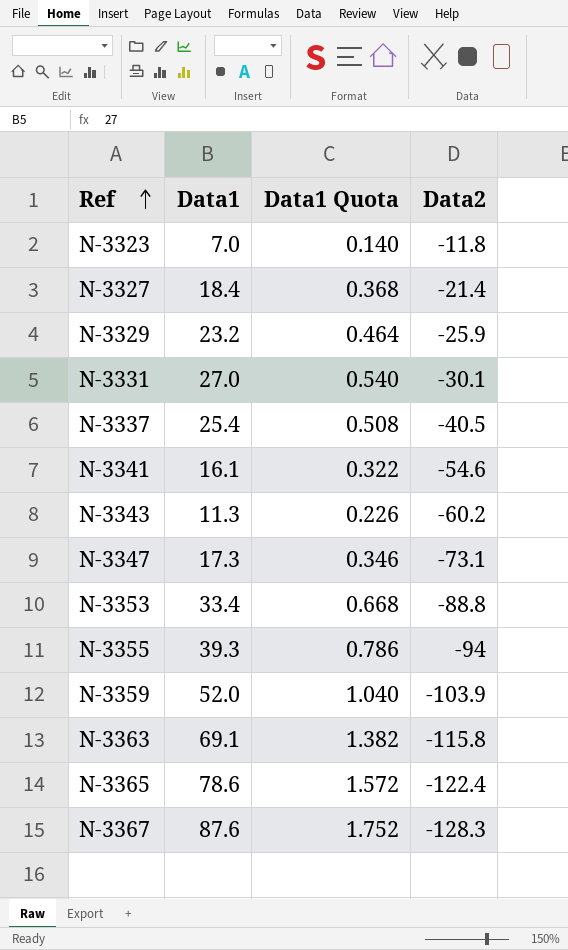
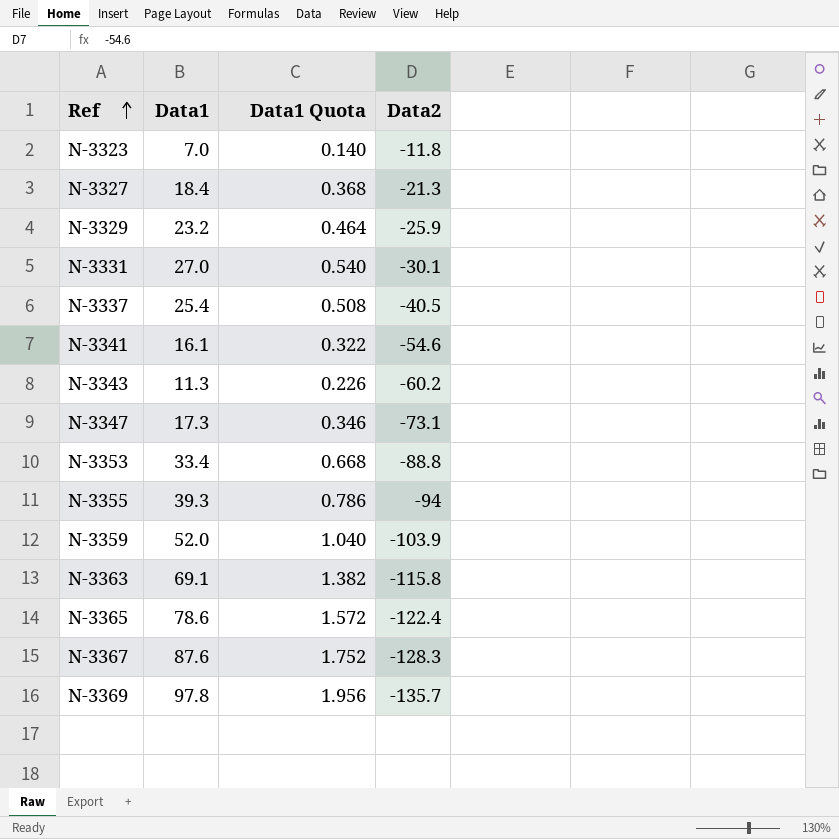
N-3327 | Data2: -21.4 -> -21.3
row N-3369: none -> 97.8 | 1.956 | -135.7

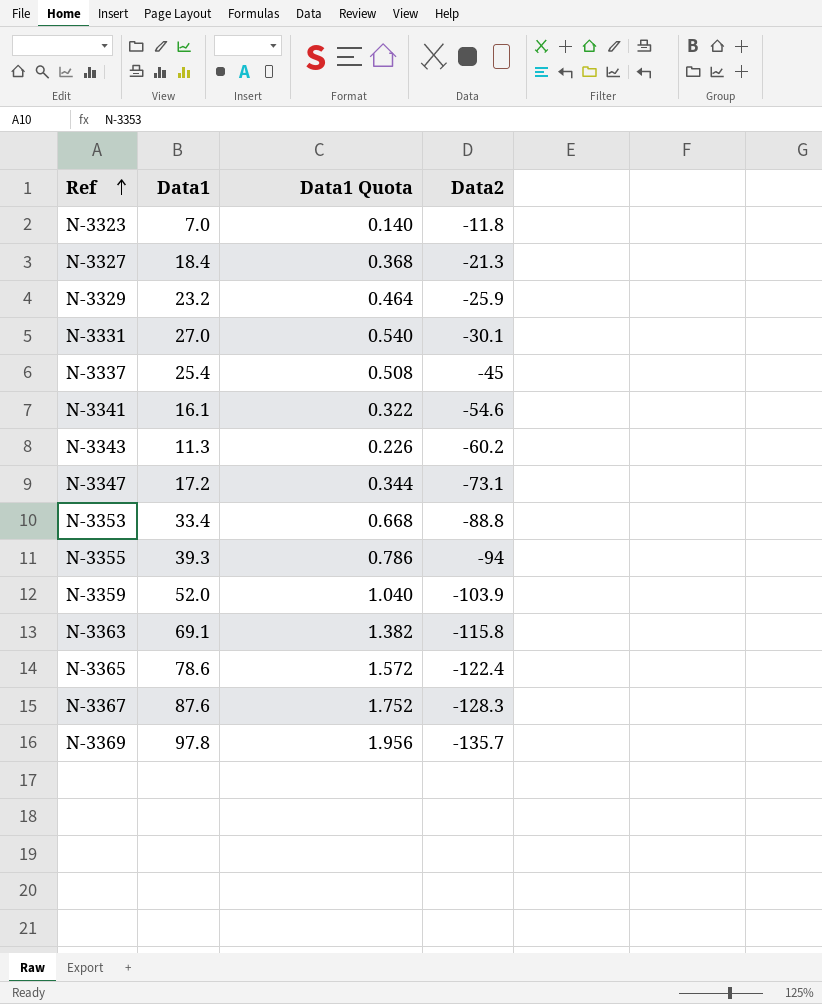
N-3337 | Data2: -40.5 -> -45
N-3347 | Data1: 17.3 -> 17.2
N-3347 | Data1 Quota: 0.346 -> 0.344

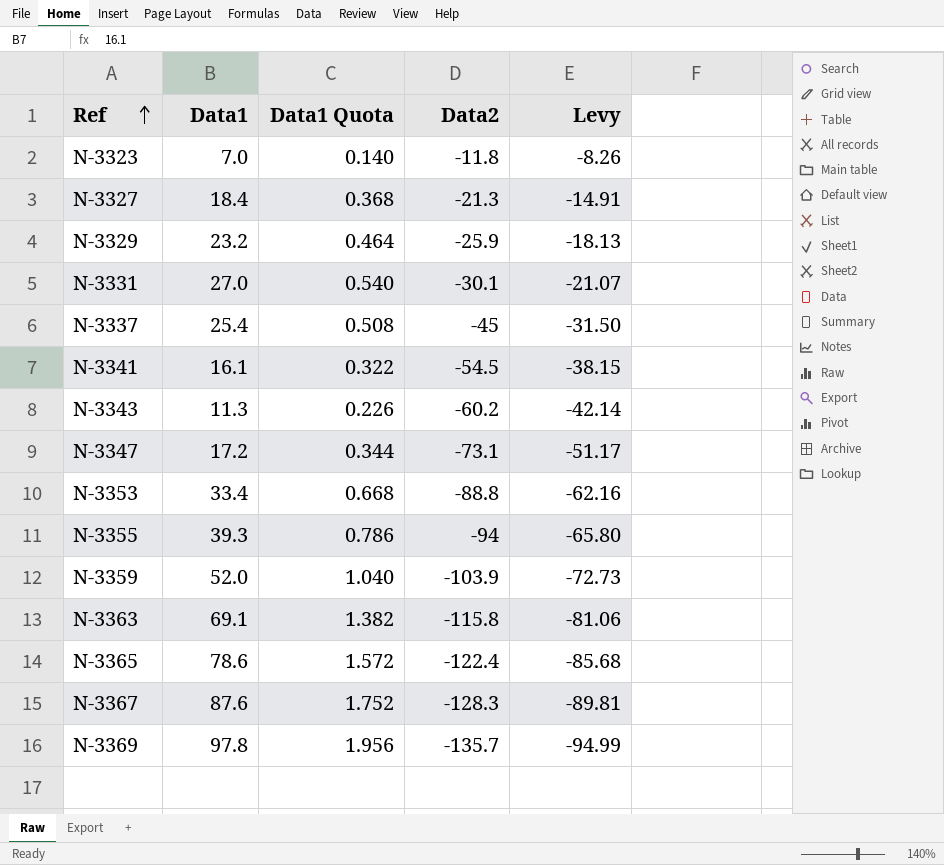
column Levy | formula: none -> [Data2] * 0.7
N-3341 | Data2: -54.6 -> -54.5

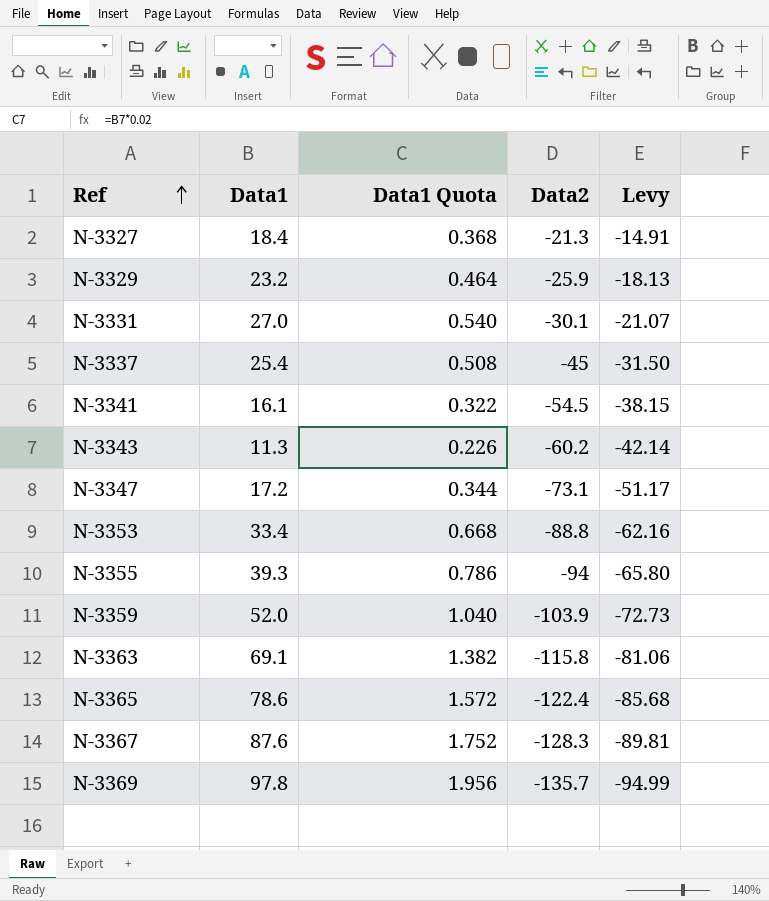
row N-3323: 7.0 | 0.140 | -11.8 | -8.26 -> none

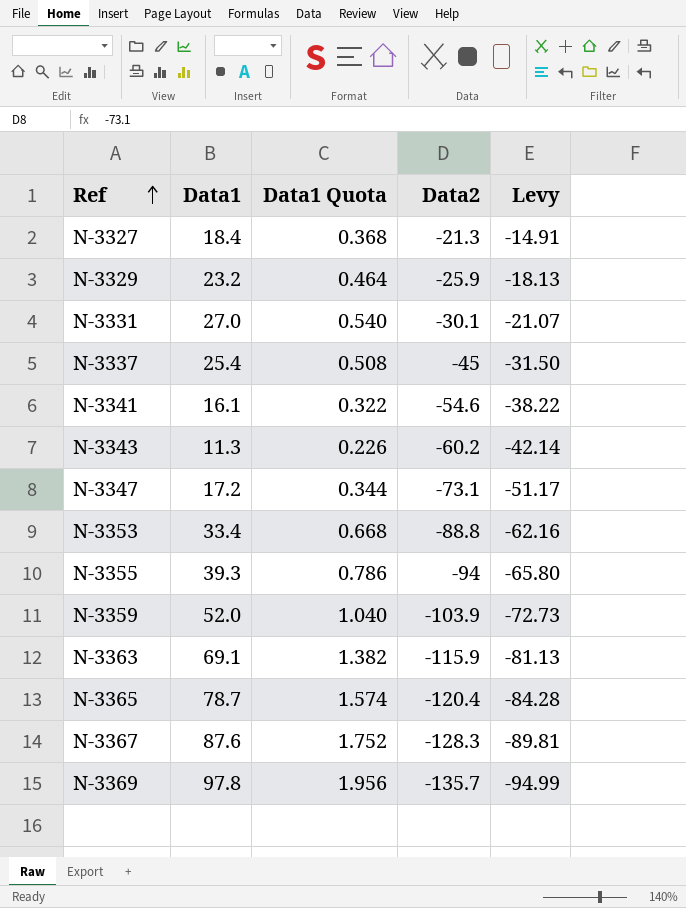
N-3341 | Data2: -54.5 -> -54.6
N-3341 | Levy: -38.15 -> -38.22
N-3363 | Data2: -115.8 -> -115.9
N-3363 | Levy: -81.06 -> -81.13
N-3365 | Data1: 78.6 -> 78.7
N-3365 | Data1 Quota: 1.572 -> 1.574
N-3365 | Data2: -122.4 -> -120.4
N-3365 | Levy: -85.68 -> -84.28

